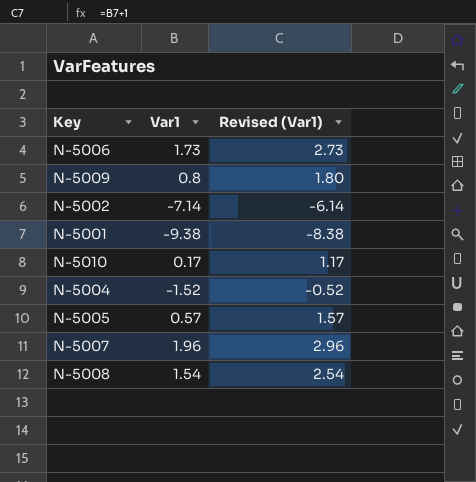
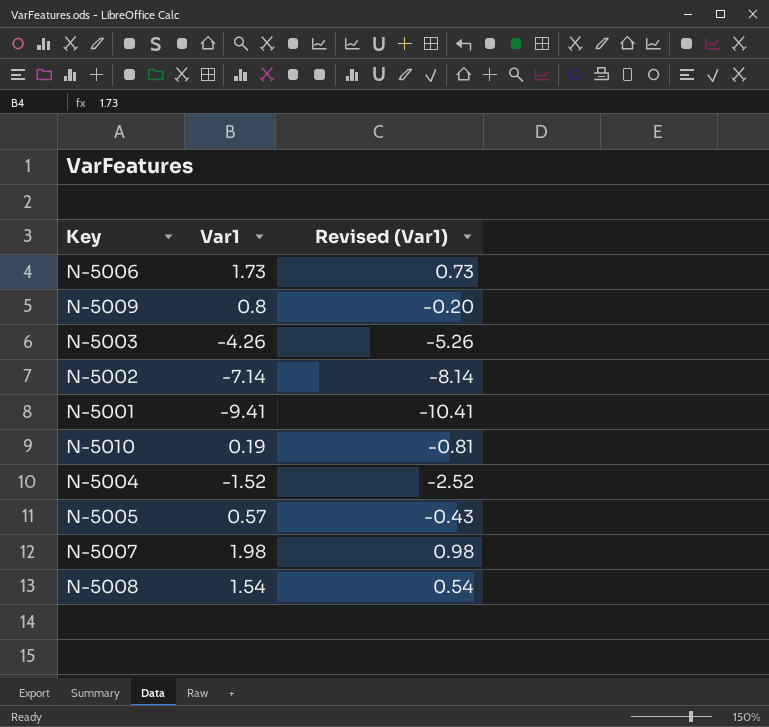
column Revised (Var1) | formula: [Var1] + 1 -> [Var1] - 1
row N-5003: none -> -4.26 | -5.26
N-5001 | Var1: -9.38 -> -9.41
N-5010 | Var1: 0.17 -> 0.19
N-5007 | Var1: 1.96 -> 1.98

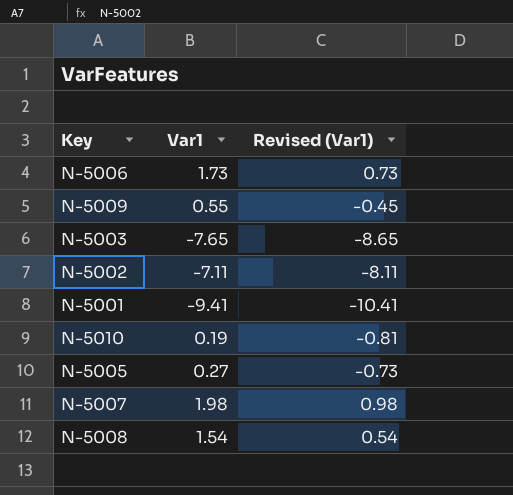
row N-5004: -1.52 | -2.52 -> none
N-5009 | Var1: 0.8 -> 0.55
N-5009 | Revised (Var1): -0.20 -> -0.45
N-5003 | Var1: -4.26 -> -7.65
N-5003 | Revised (Var1): -5.26 -> -8.65
N-5002 | Var1: -7.14 -> -7.11
N-5002 | Revised (Var1): -8.14 -> -8.11
N-5005 | Var1: 0.57 -> 0.27
N-5005 | Revised (Var1): -0.43 -> -0.73

